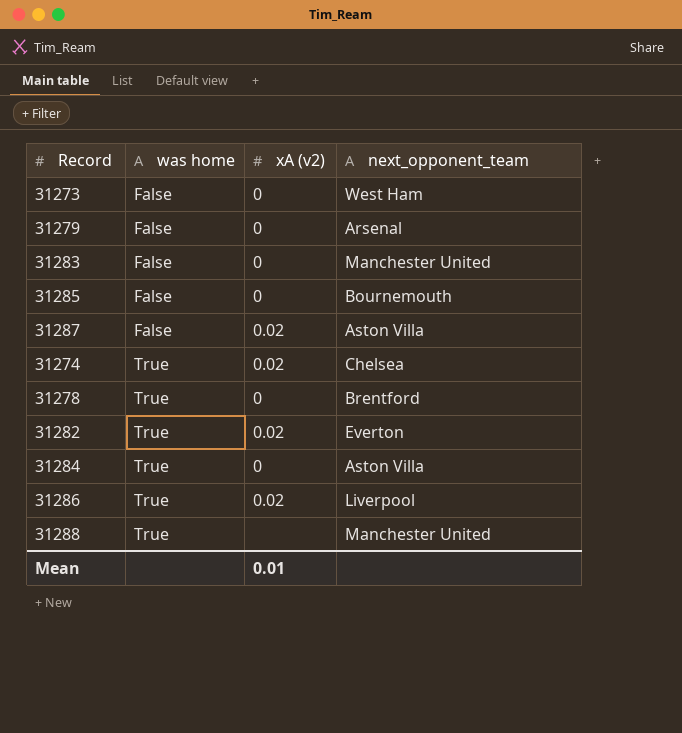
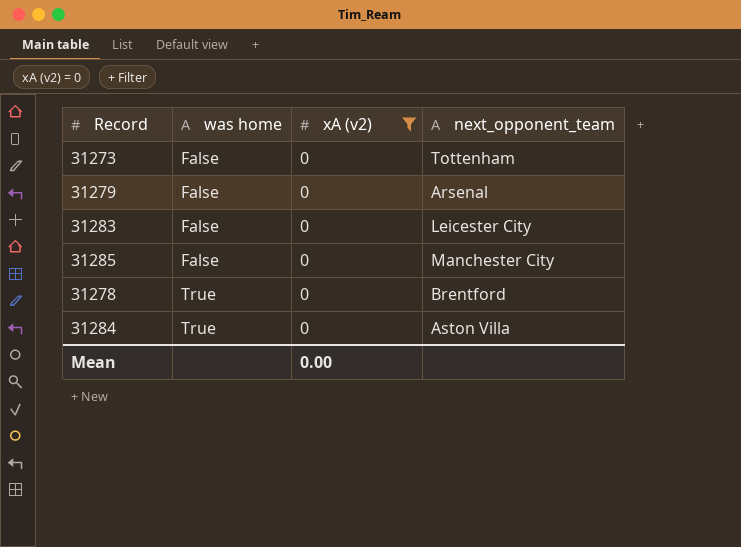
filter: none -> xA (v2) = 0
31273 | next_opponent_team: West Ham -> Tottenham
31283 | next_opponent_team: Manchester United -> Leicester City
31285 | next_opponent_team: Bournemouth -> Manchester City
Mean | xA (v2): 0.01 -> 0.00

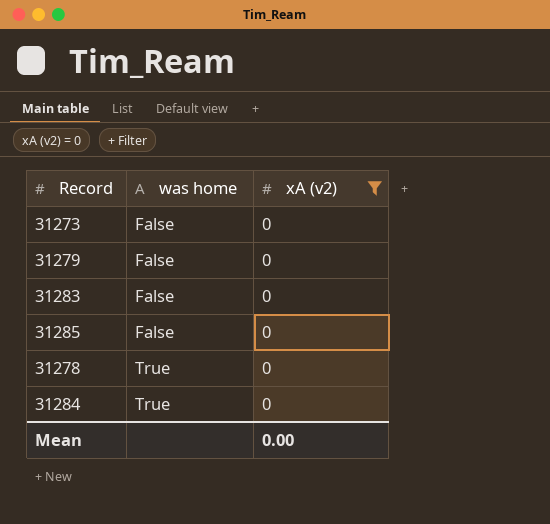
column next_opponent_team | position: 4 -> none

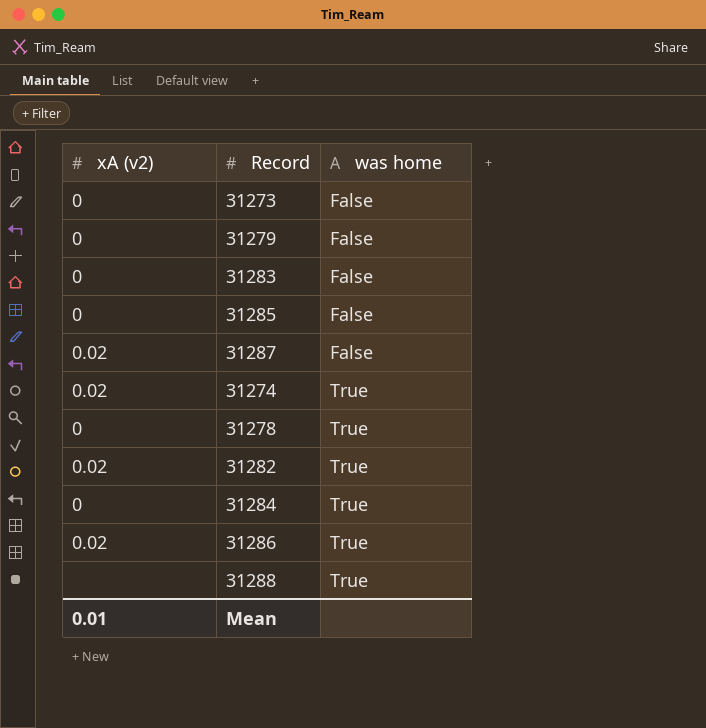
filter: xA (v2) = 0 -> none
column xA (v2) | position: 3 -> 1
Mean | xA (v2): 0.00 -> 0.01

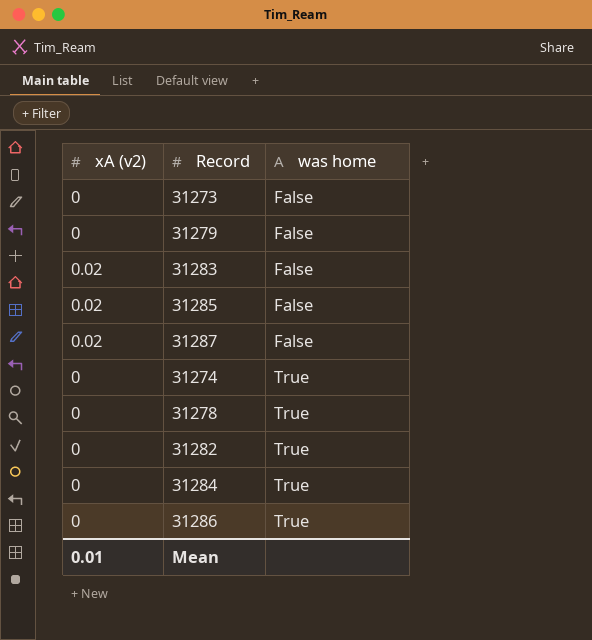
row 31288: none | True -> none
31283 | xA (v2): 0 -> 0.02
31285 | xA (v2): 0 -> 0.02
31274 | xA (v2): 0.02 -> 0
31282 | xA (v2): 0.02 -> 0
31286 | xA (v2): 0.02 -> 0

